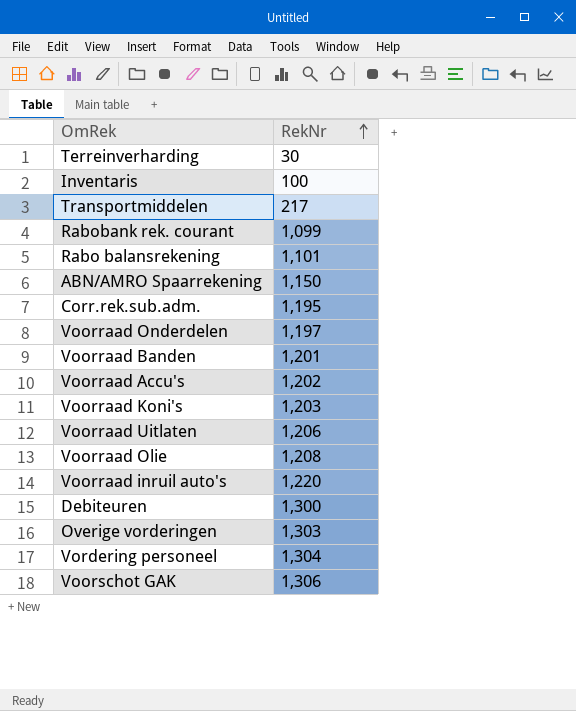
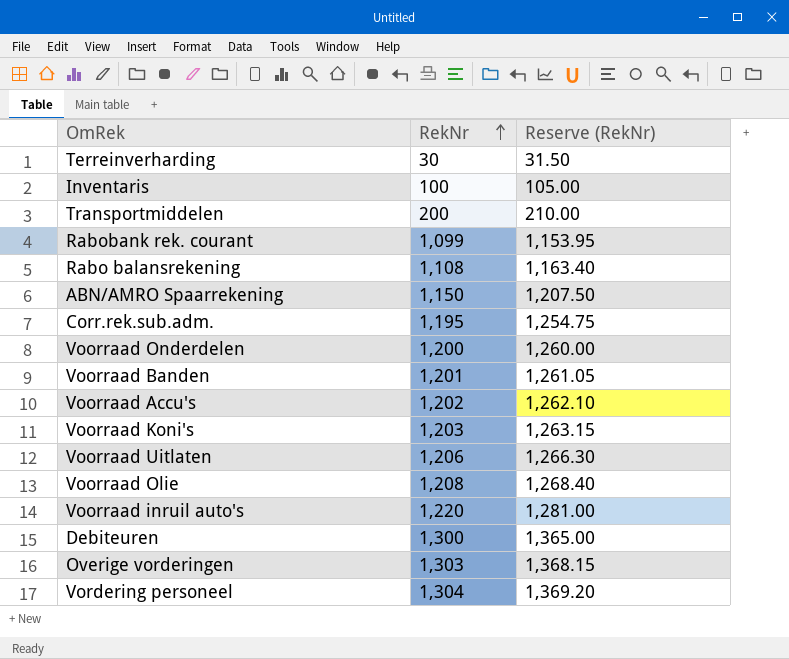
column Reserve (RekNr) | formula: none -> [RekNr] * 1.05
row Voorschot GAK: 1,306 -> none
Transportmiddelen | RekNr: 217 -> 200
Rabo balansrekening | RekNr: 1,101 -> 1,108
Voorraad Onderdelen | RekNr: 1,197 -> 1,200

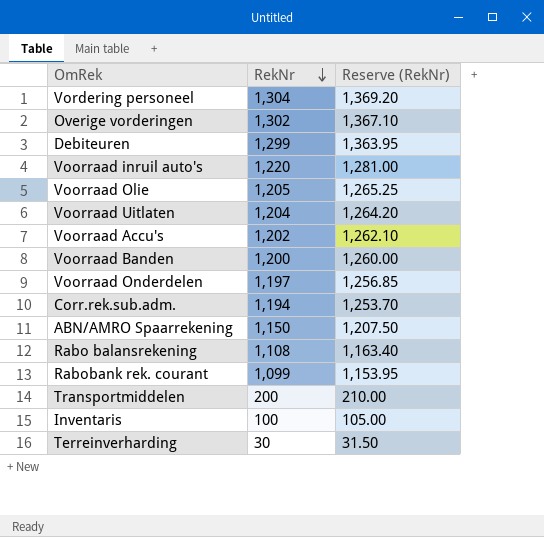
row order: RekNr ascending -> RekNr descending
row Voorraad Koni's: 1,203 | 1,263.15 -> none
Overige vorderingen | RekNr: 1,303 -> 1,302
Overige vorderingen | Reserve (RekNr): 1,368.15 -> 1,367.10
Debiteuren | RekNr: 1,300 -> 1,299
Debiteuren | Reserve (RekNr): 1,365.00 -> 1,363.95
Voorraad Olie | RekNr: 1,208 -> 1,205
Voorraad Olie | Reserve (RekNr): 1,268.40 -> 1,265.25
Voorraad Uitlaten | RekNr: 1,206 -> 1,204
Voorraad Uitlaten | Reserve (RekNr): 1,266.30 -> 1,264.20
Voorraad Banden | RekNr: 1,201 -> 1,200
Voorraad Banden | Reserve (RekNr): 1,261.05 -> 1,260.00
Voorraad Onderdelen | RekNr: 1,200 -> 1,197
Voorraad Onderdelen | Reserve (RekNr): 1,260.00 -> 1,256.85
Corr.rek.sub.adm. | RekNr: 1,195 -> 1,194
Corr.rek.sub.adm. | Reserve (RekNr): 1,254.75 -> 1,253.70

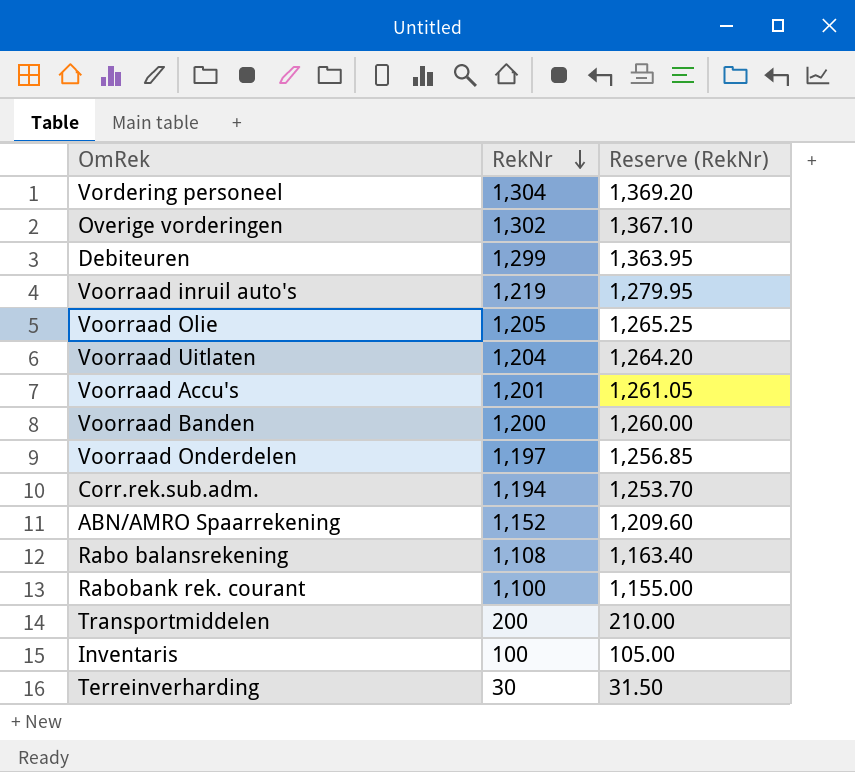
Voorraad inruil auto's | RekNr: 1,220 -> 1,219
Voorraad inruil auto's | Reserve (RekNr): 1,281.00 -> 1,279.95
Voorraad Accu's | RekNr: 1,202 -> 1,201
Voorraad Accu's | Reserve (RekNr): 1,262.10 -> 1,261.05
ABN/AMRO Spaarrekening | RekNr: 1,150 -> 1,152
ABN/AMRO Spaarrekening | Reserve (RekNr): 1,207.50 -> 1,209.60
Rabobank rek. courant | RekNr: 1,099 -> 1,100
Rabobank rek. courant | Reserve (RekNr): 1,153.95 -> 1,155.00

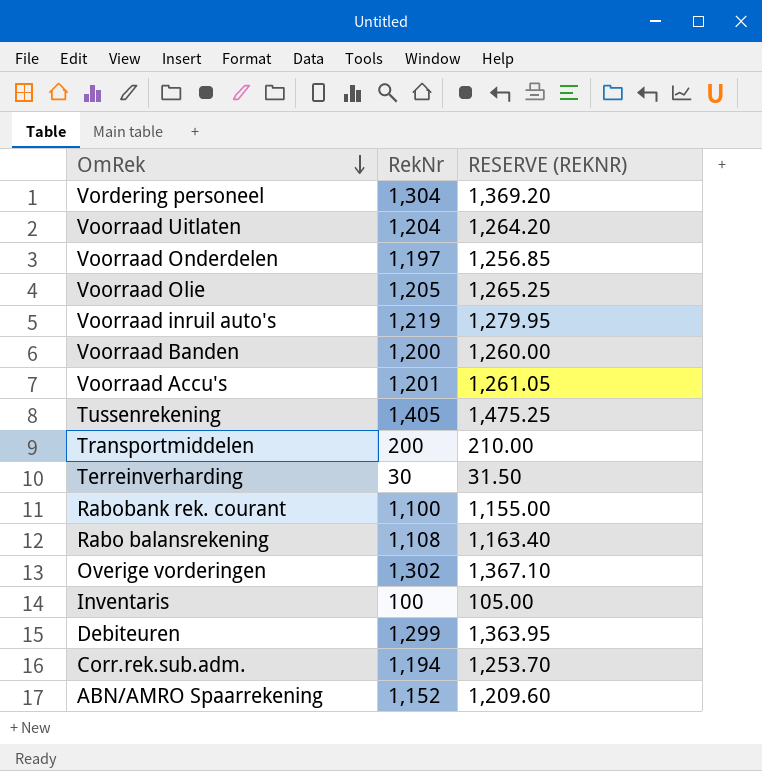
row order: RekNr descending -> OmRek descending
column name: Reserve (RekNr) -> RESERVE (REKNR)
row Tussenrekening: none -> 1,405 | 1,475.25

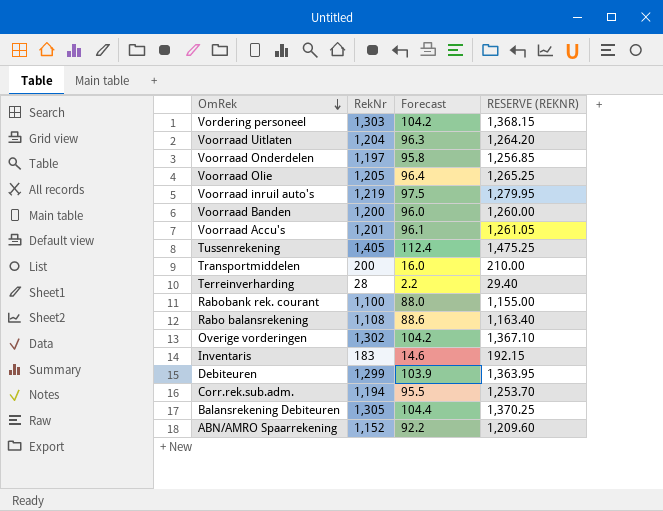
column Forecast | formula: none -> [RekNr] * 0.08
Vordering personeel | RekNr: 1,304 -> 1,303
Vordering personeel | RESERVE (REKNR): 1,369.20 -> 1,368.15
Terreinverharding | RekNr: 30 -> 28
Terreinverharding | RESERVE (REKNR): 31.50 -> 29.40
Inventaris | RekNr: 100 -> 183
Inventaris | RESERVE (REKNR): 105.00 -> 192.15
row Balansrekening Debiteuren: none -> 1,305 | 104.4 | 1,370.25

